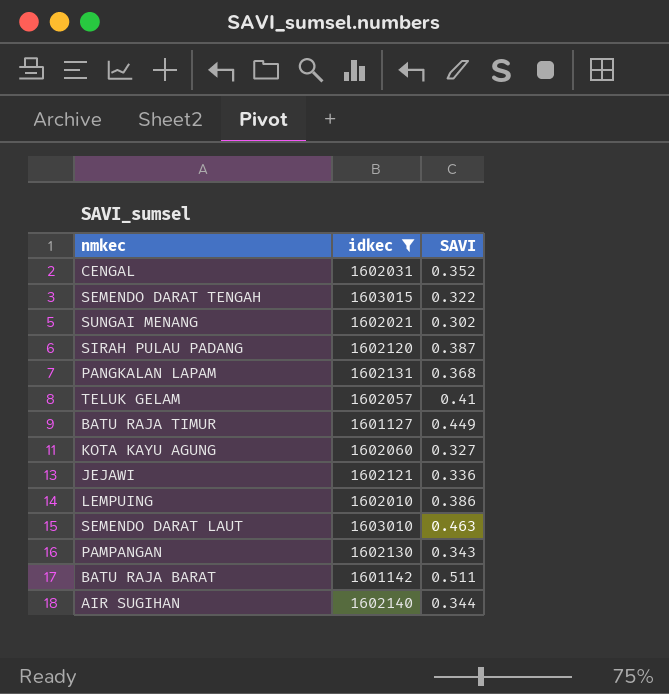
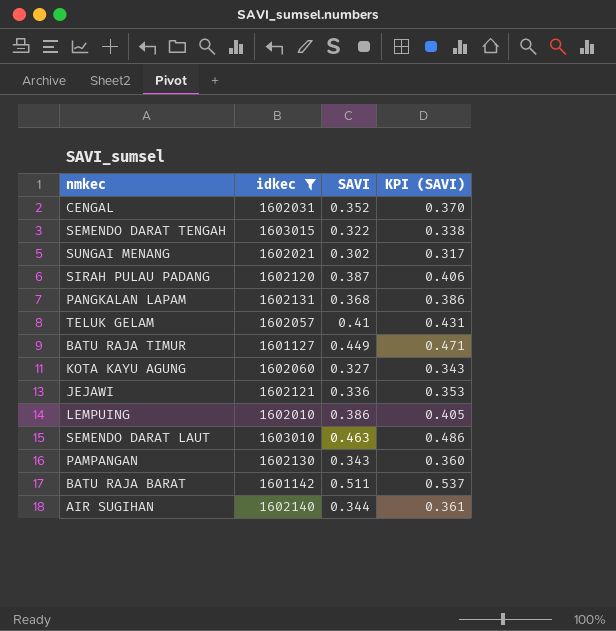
column KPI (SAVI) | formula: none -> [SAVI] * 1.05

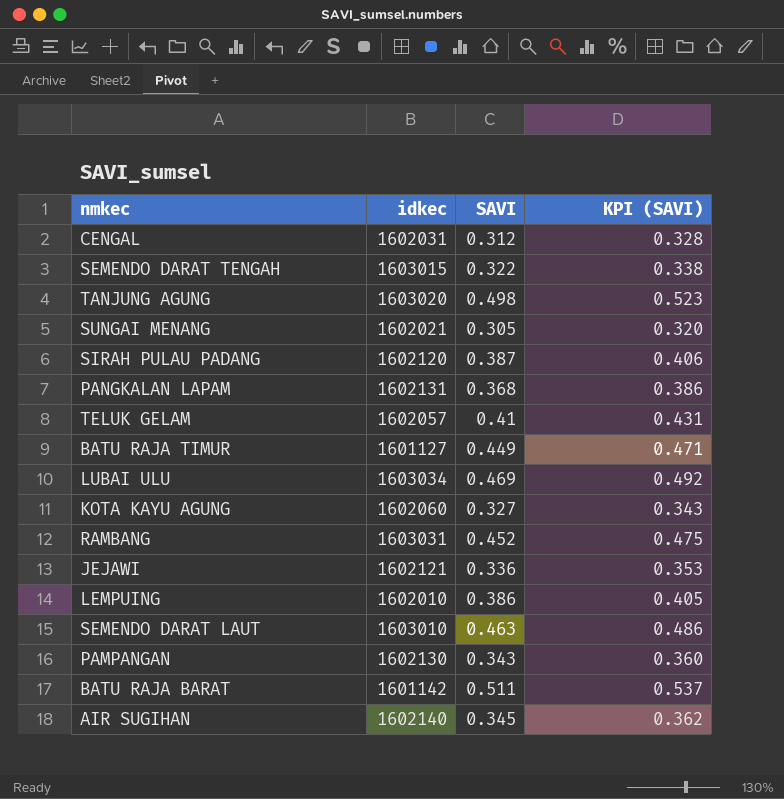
filter: idkec <= 1603015 -> none
CENGAL | SAVI: 0.352 -> 0.312
CENGAL | KPI (SAVI): 0.370 -> 0.328
SUNGAI MENANG | SAVI: 0.302 -> 0.305
SUNGAI MENANG | KPI (SAVI): 0.317 -> 0.320
AIR SUGIHAN | SAVI: 0.344 -> 0.345
AIR SUGIHAN | KPI (SAVI): 0.361 -> 0.362

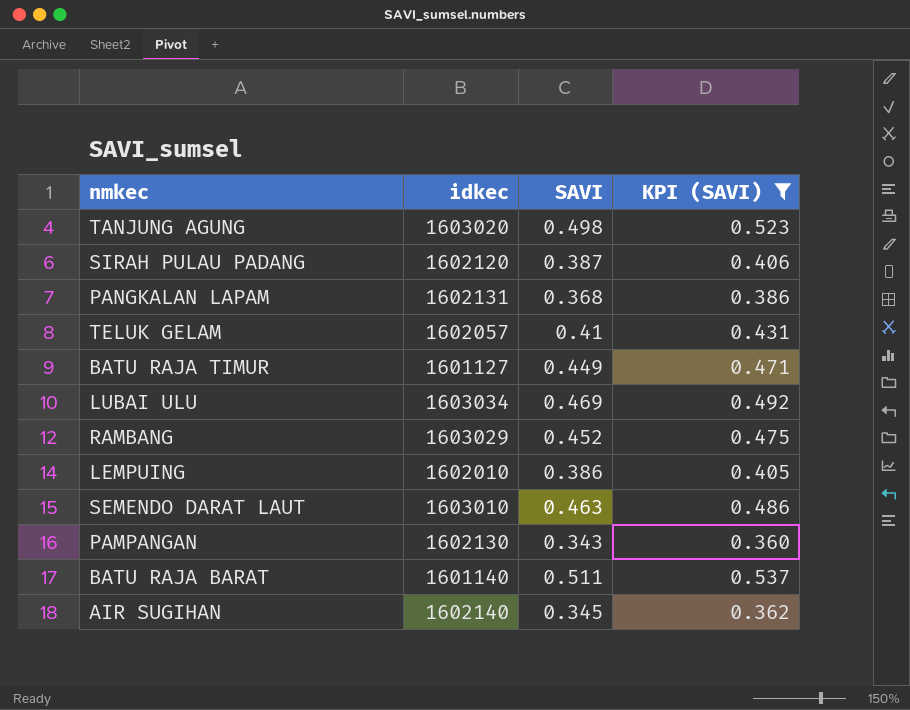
filter: none -> KPI (SAVI) >= 0.360
RAMBANG | idkec: 1603031 -> 1603029
BATU RAJA BARAT | idkec: 1601142 -> 1601140

